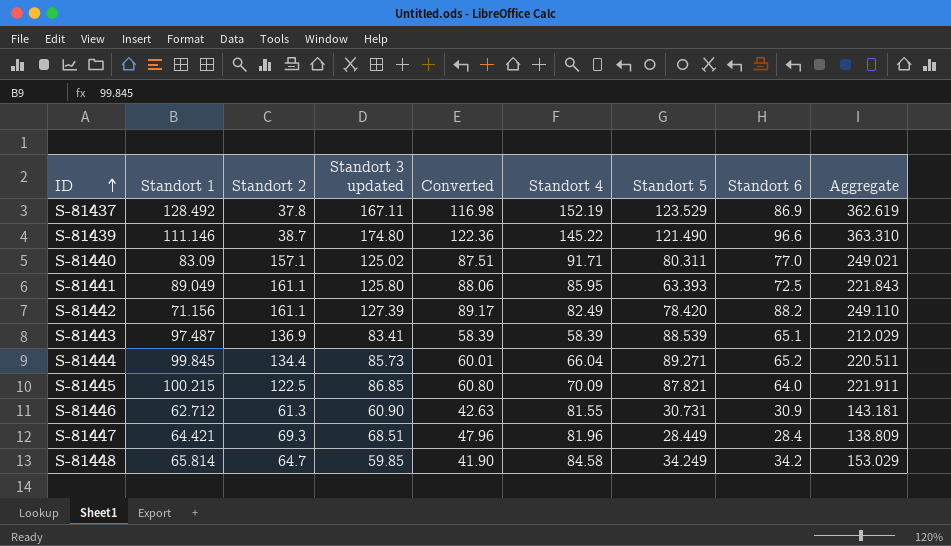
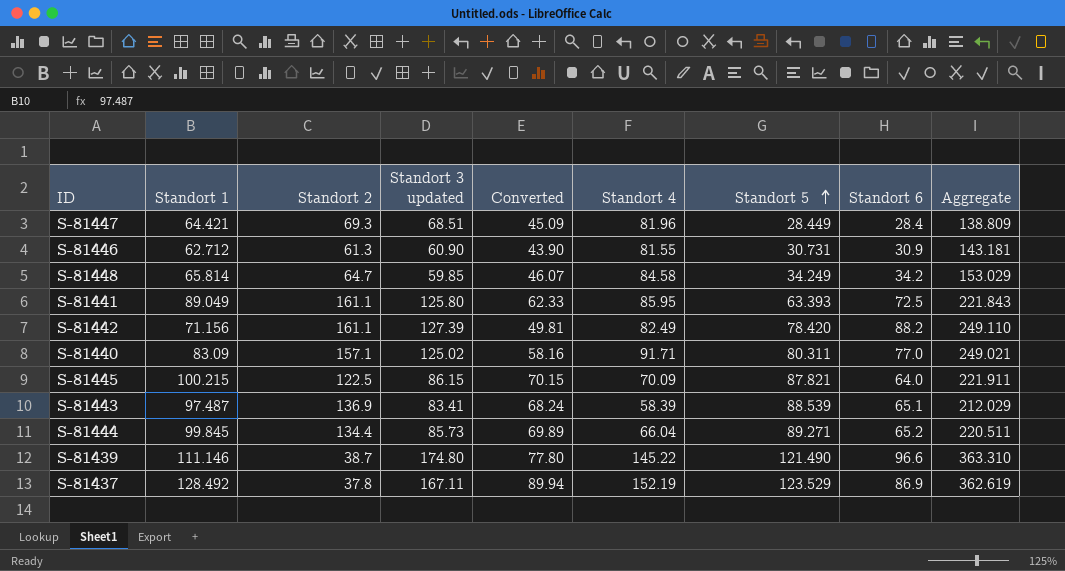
row order: ID ascending -> Standort 5 ascending
column Converted | formula: [Standort 3 updated] * 0.7 -> [Standort 1] * 0.7
S-81445 | Standort 3 updated: 86.85 -> 86.15

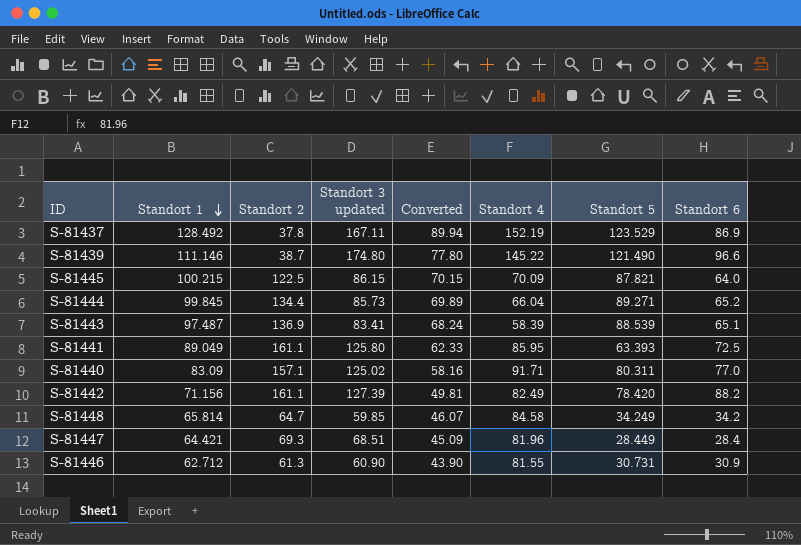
row order: Standort 5 ascending -> Standort 1 descending
column Aggregate | formula: [Standort 4] + [Standort 5] + [Standort 6] -> none

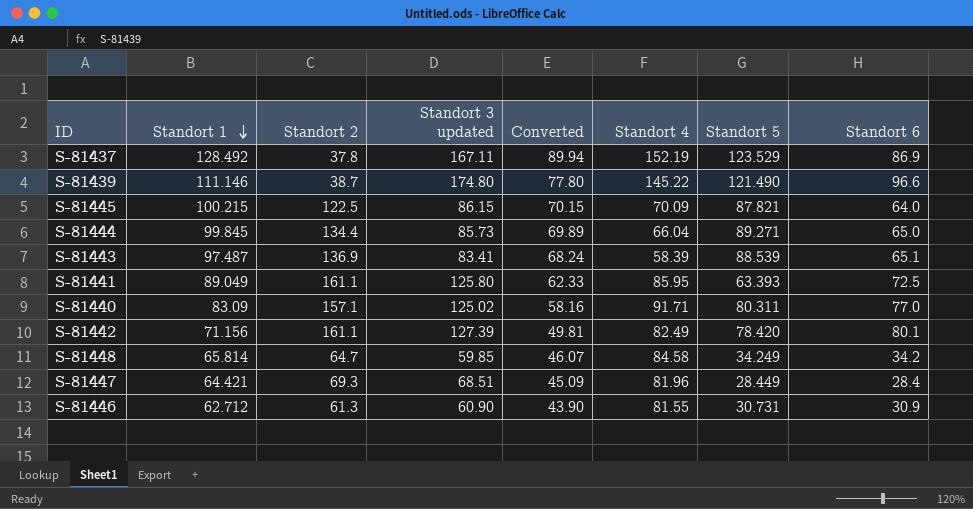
S-81444 | Standort 6: 65.2 -> 65.0
S-81442 | Standort 6: 88.2 -> 80.1

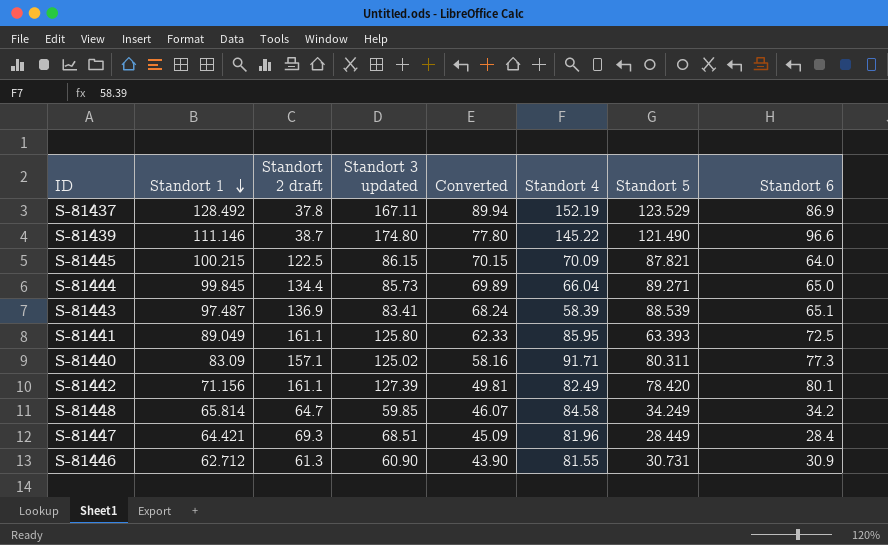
column name: Standort 2 -> Standort 2 draft
S-81440 | Standort 6: 77.0 -> 77.3

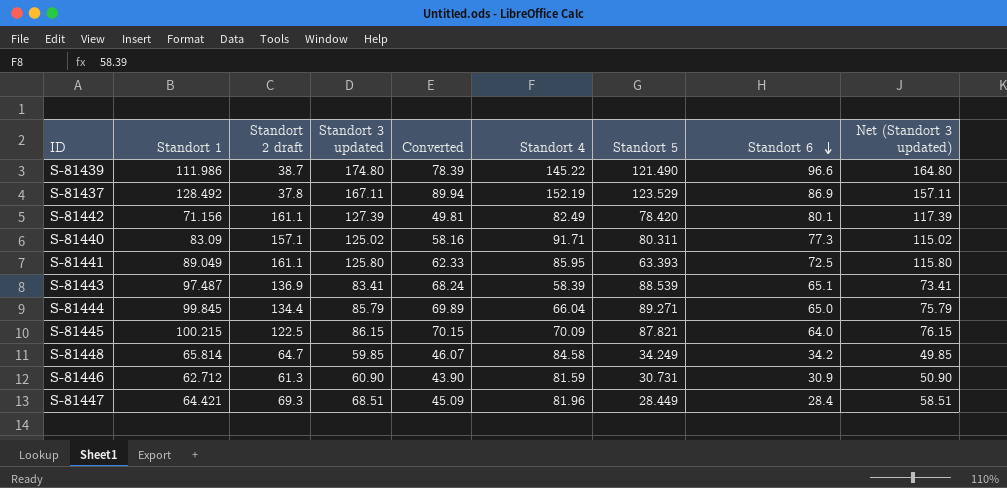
row order: Standort 1 descending -> Standort 6 descending
column Net (Standort 3 updated) | formula: none -> [Standort 3 updated] - 10
S-81439 | Standort 1: 111.146 -> 111.986
S-81439 | Converted: 77.80 -> 78.39
S-81444 | Standort 3 updated: 85.73 -> 85.79
S-81446 | Standort 4: 81.55 -> 81.59

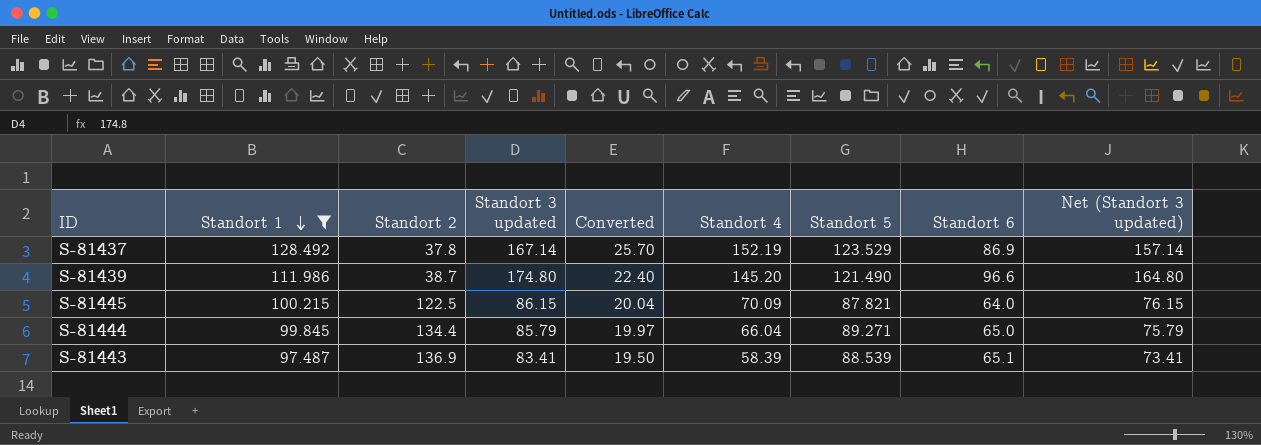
filter: none -> Standort 1 >= 97.487
row order: Standort 6 descending -> Standort 1 descending
column name: Standort 2 draft -> Standort 2
column Converted | formula: [Standort 1] * 0.7 -> [Standort 1] * 0.2
S-81437 | Standort 3 updated: 167.11 -> 167.14
S-81437 | Net (Standort 3 updated): 157.11 -> 157.14
S-81439 | Standort 4: 145.22 -> 145.20

